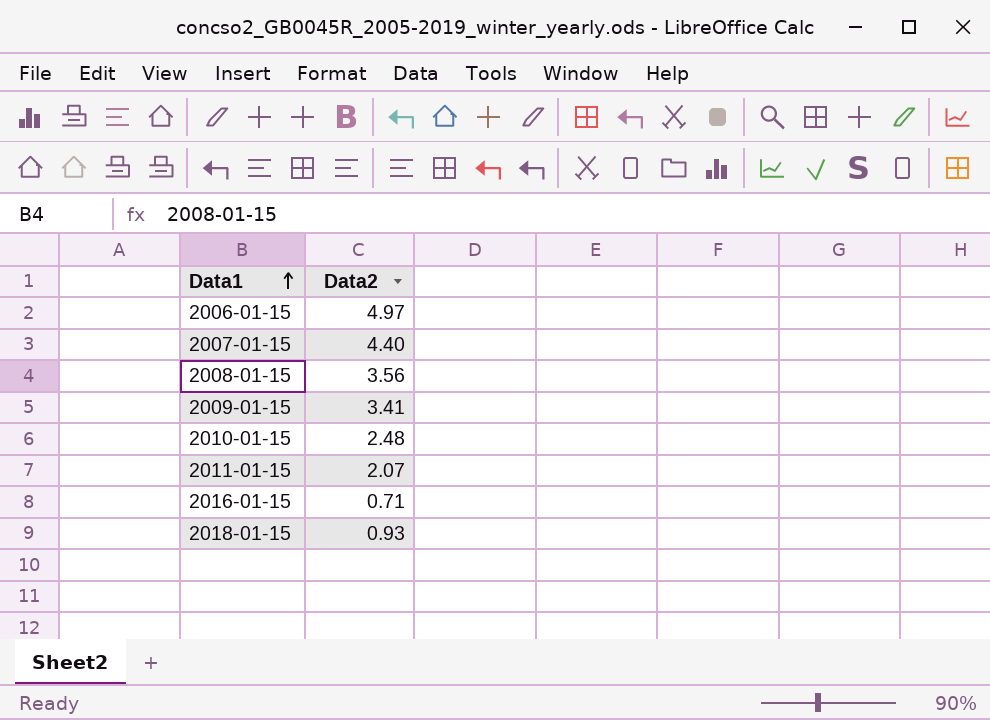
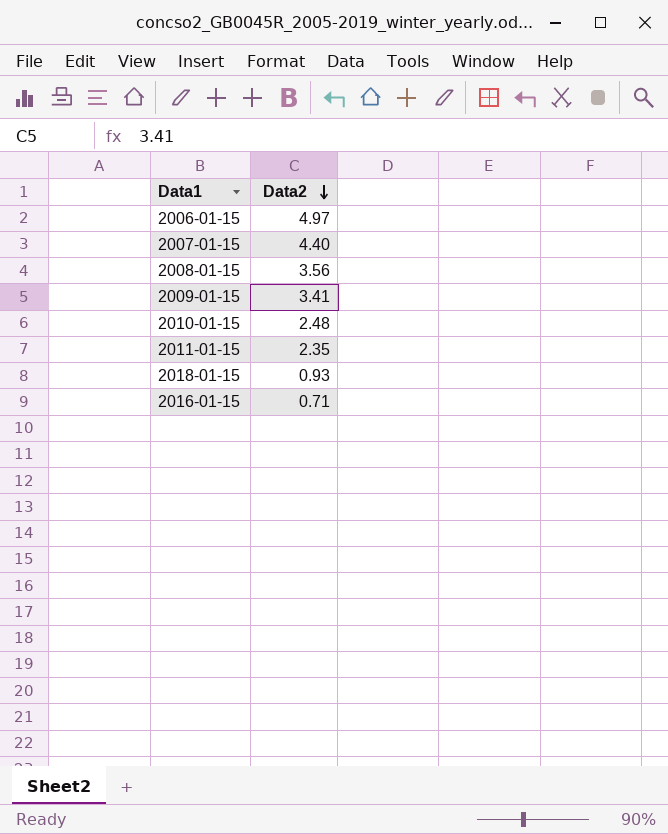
row order: Data1 ascending -> Data2 descending
2011-01-15 | Data2: 2.07 -> 2.35

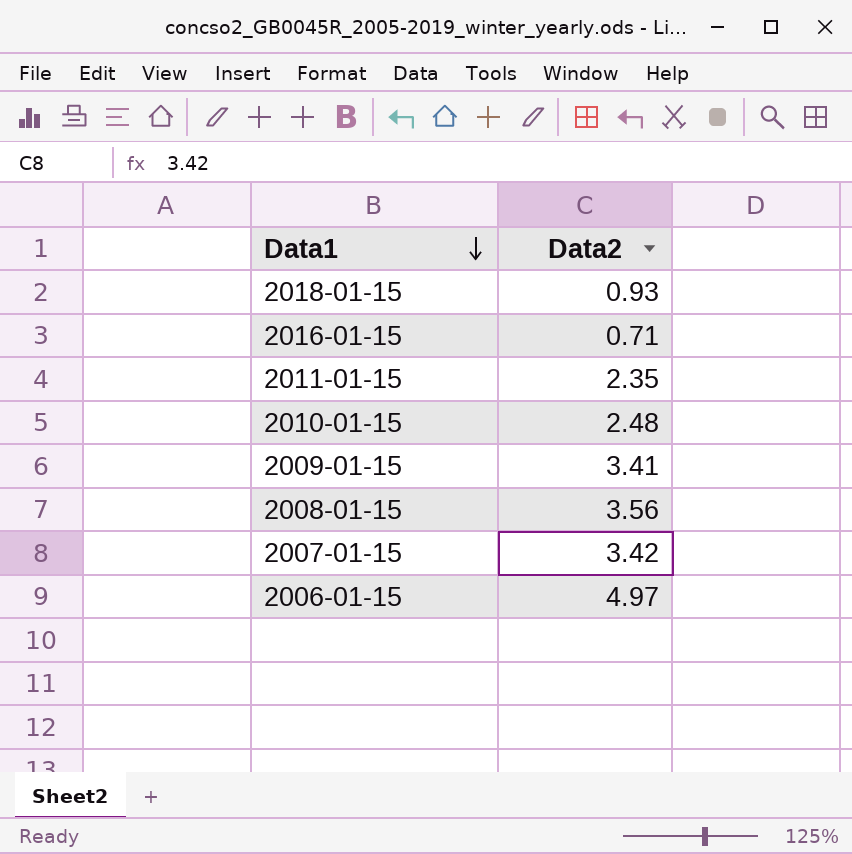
row order: Data2 descending -> Data1 descending
2007-01-15 | Data2: 4.40 -> 3.42

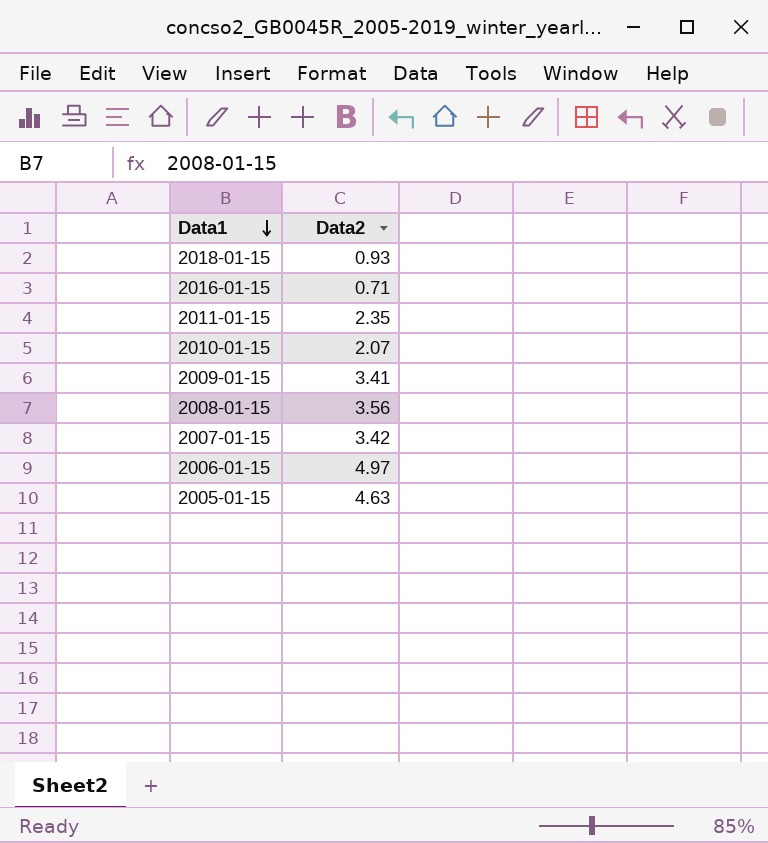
2010-01-15 | Data2: 2.48 -> 2.07
row 2005-01-15: none -> 4.63

